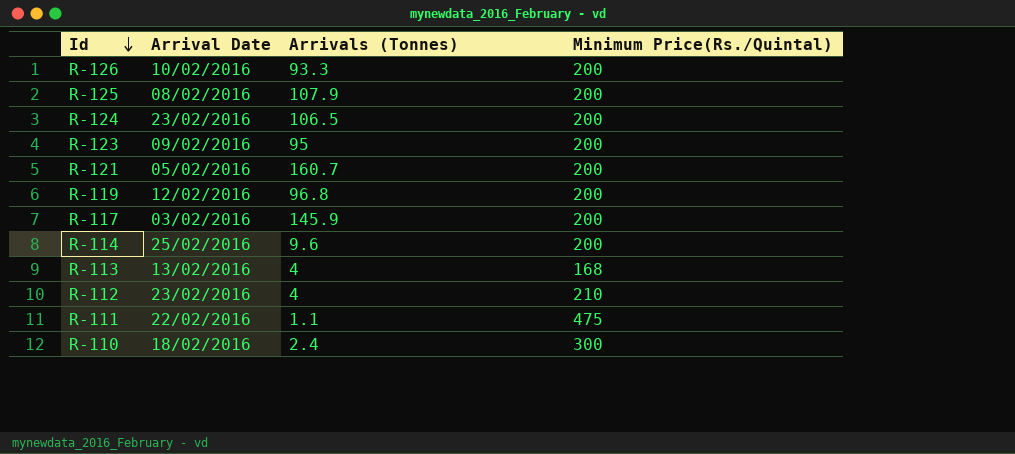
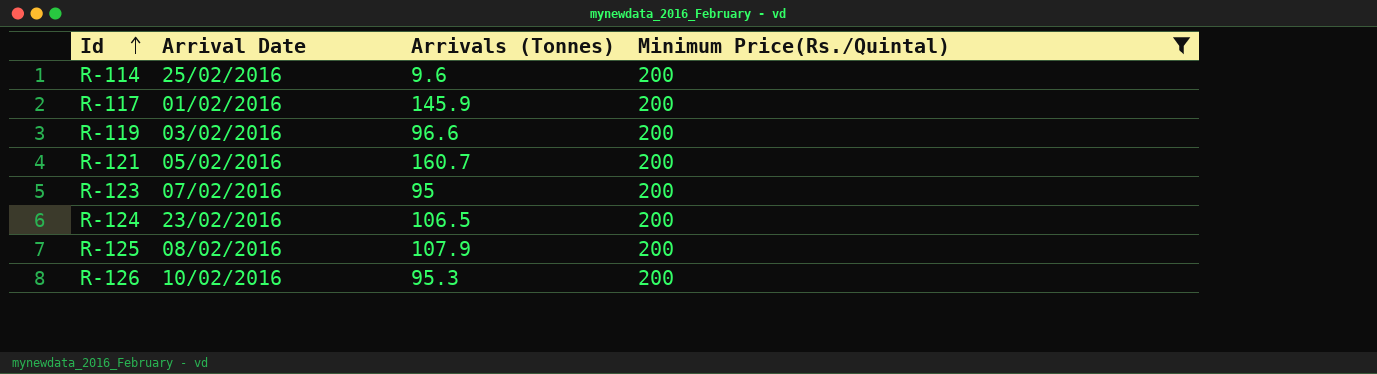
filter: none -> Minimum Price(Rs./Quintal) = 200
row order: Id descending -> Id ascending
R-117 | Arrival Date: 03/02/2016 -> 01/02/2016
R-119 | Arrival Date: 12/02/2016 -> 03/02/2016
R-119 | Arrivals (Tonnes): 96.8 -> 96.6
R-123 | Arrival Date: 09/02/2016 -> 07/02/2016
R-126 | Arrivals (Tonnes): 93.3 -> 95.3

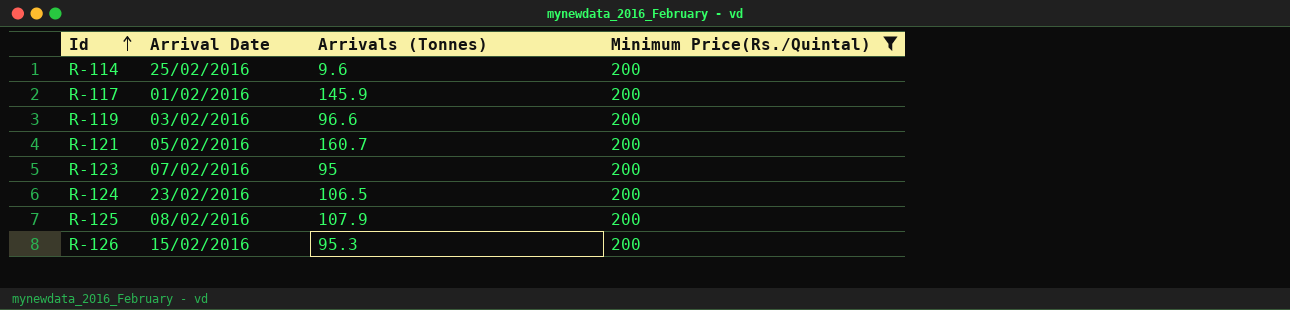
R-126 | Arrival Date: 10/02/2016 -> 15/02/2016

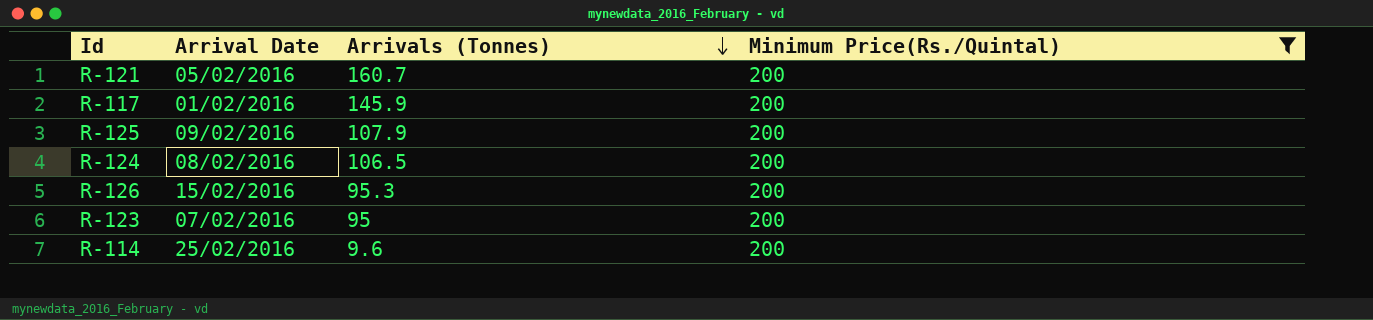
row order: Id ascending -> Arrivals (Tonnes) descending
row R-119: 03/02/2016 | 96.6 | 200 -> none
R-125 | Arrival Date: 08/02/2016 -> 09/02/2016
R-124 | Arrival Date: 23/02/2016 -> 08/02/2016

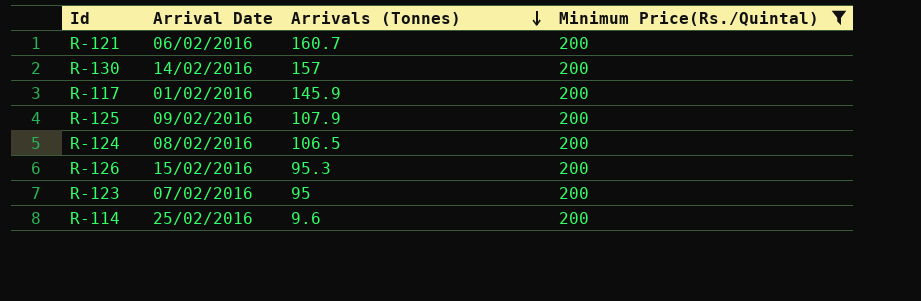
R-121 | Arrival Date: 05/02/2016 -> 06/02/2016
row R-130: none -> 14/02/2016 | 157 | 200

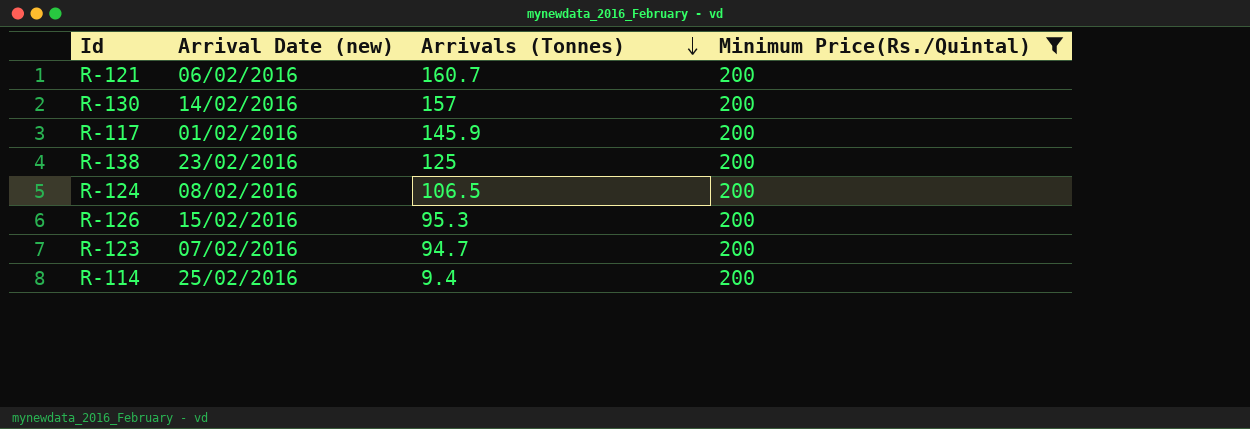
column name: Arrival Date -> Arrival Date (new)
row R-125: 09/02/2016 | 107.9 | 200 -> none
row R-138: none -> 23/02/2016 | 125 | 200
R-123 | Arrivals (Tonnes): 95 -> 94.7
R-114 | Arrivals (Tonnes): 9.6 -> 9.4

